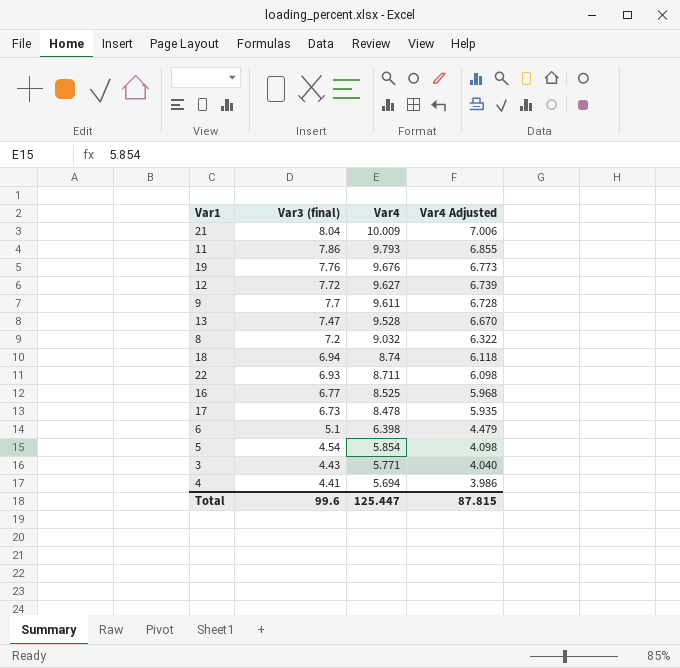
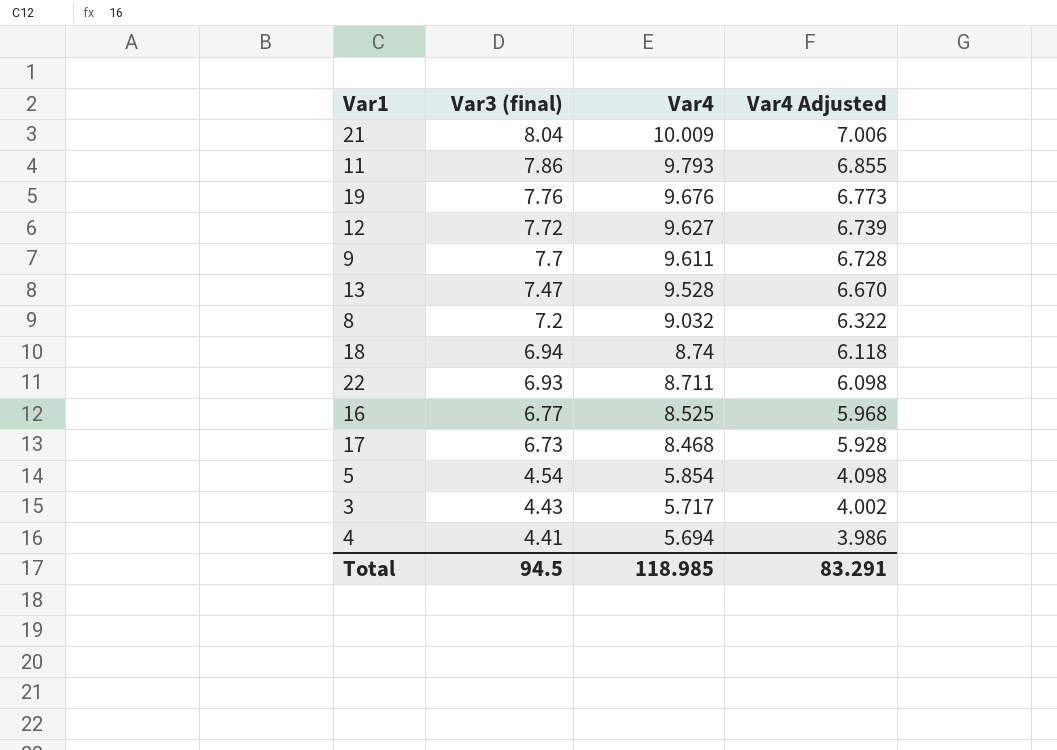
row 6: 5.1 | 6.398 | 4.479 -> none
17 | Var4: 8.478 -> 8.468
17 | Var4 Adjusted: 5.935 -> 5.928
3 | Var4: 5.771 -> 5.717
3 | Var4 Adjusted: 4.040 -> 4.002
Total | Var3 (final): 99.6 -> 94.5
Total | Var4: 125.447 -> 118.985
Total | Var4 Adjusted: 87.815 -> 83.291

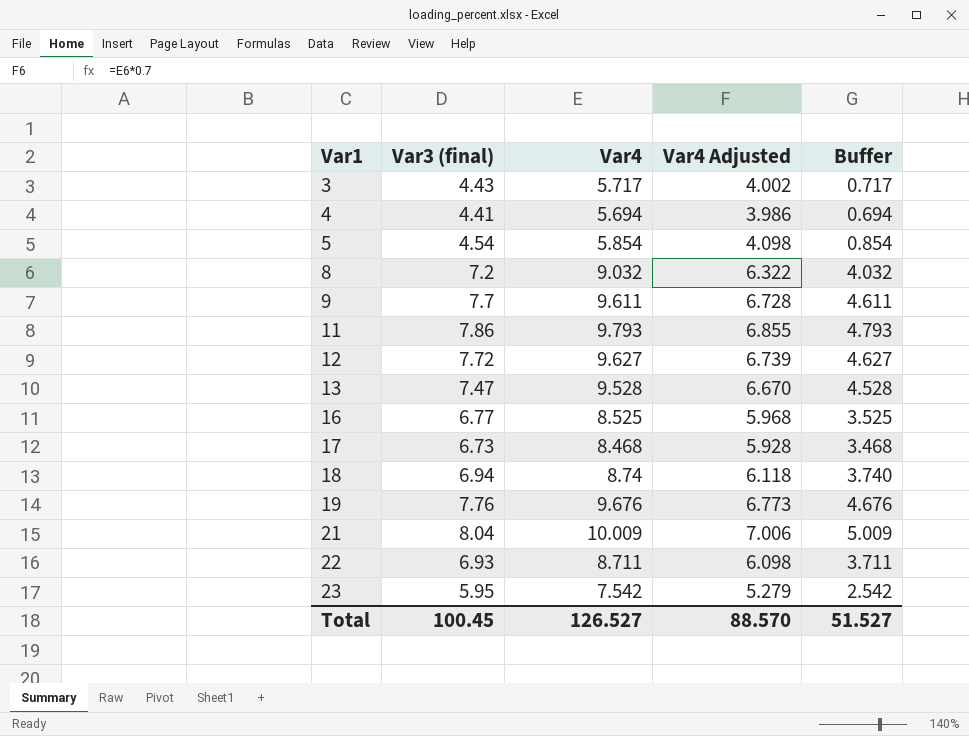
row order: Var3 (final) descending -> Var1 ascending
column Buffer | formula: none -> [Var4] - 5
row 23: none -> 5.95 | 7.542 | 5.279 | 2.542
Total | Var3 (final): 94.5 -> 100.45
Total | Var4: 118.985 -> 126.527
Total | Var4 Adjusted: 83.291 -> 88.570

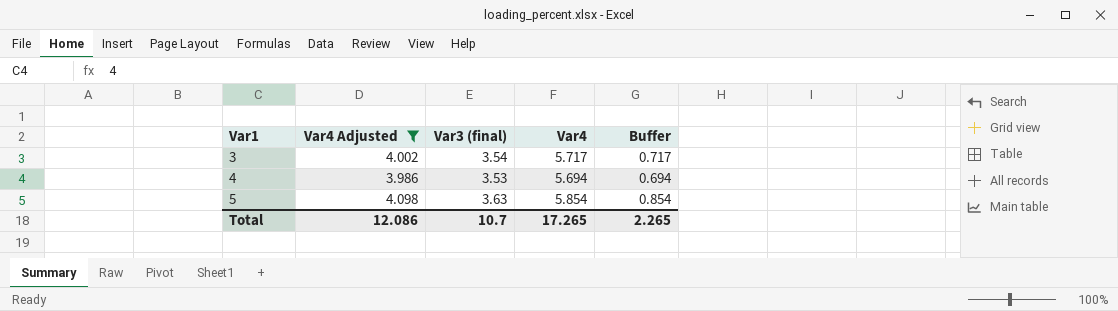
filter: none -> Var4 Adjusted <= 4.098
column Var4 Adjusted | position: 4 -> 2
3 | Var3 (final): 4.43 -> 3.54
4 | Var3 (final): 4.41 -> 3.53
5 | Var3 (final): 4.54 -> 3.63
Total | Var4 Adjusted: 88.570 -> 12.086
Total | Var3 (final): 100.45 -> 10.7
Total | Var4: 126.527 -> 17.265
Total | Buffer: 51.527 -> 2.265

